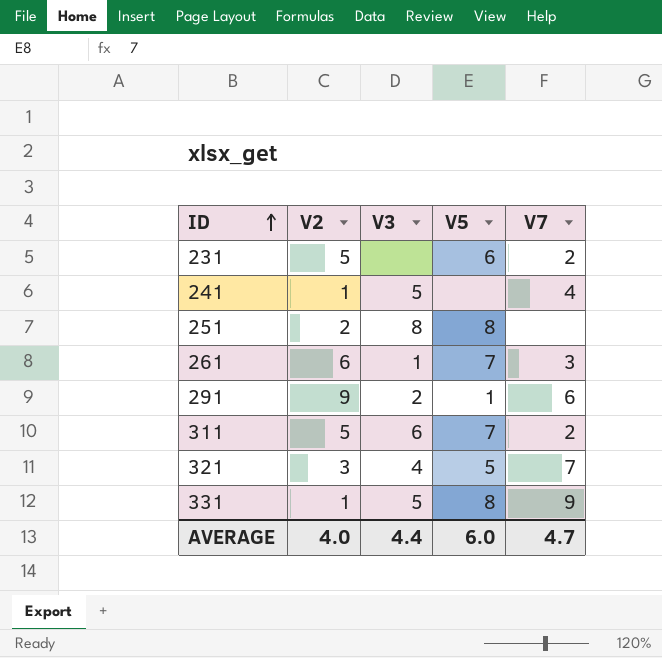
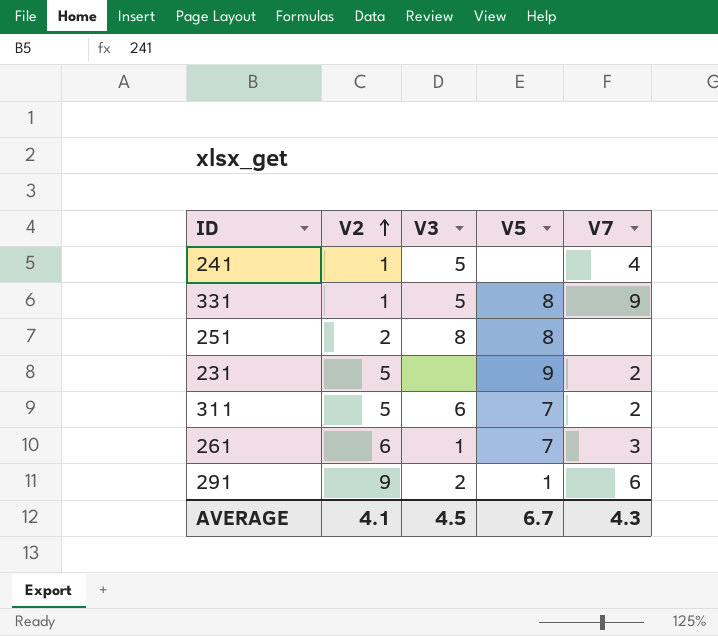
row order: ID ascending -> V2 ascending
row 321: 3 | 4 | 5 | 7 -> none
231 | V5: 6 -> 9
AVERAGE | V2: 4.0 -> 4.1
AVERAGE | V3: 4.4 -> 4.5
AVERAGE | V5: 6.0 -> 6.7
AVERAGE | V7: 4.7 -> 4.3

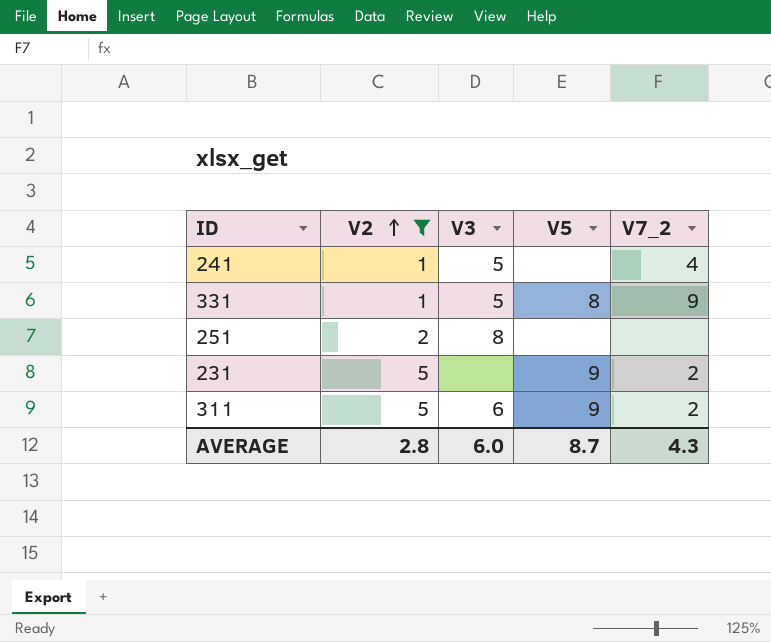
filter: none -> V2 <= 5
column name: V7 -> V7_2
251 | V5: 8 -> none
311 | V5: 7 -> 9
AVERAGE | V2: 4.1 -> 2.8
AVERAGE | V3: 4.5 -> 6.0
AVERAGE | V5: 6.7 -> 8.7

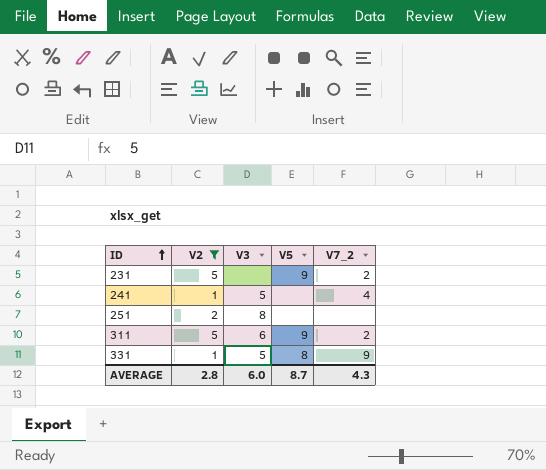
row order: V2 ascending -> ID ascending

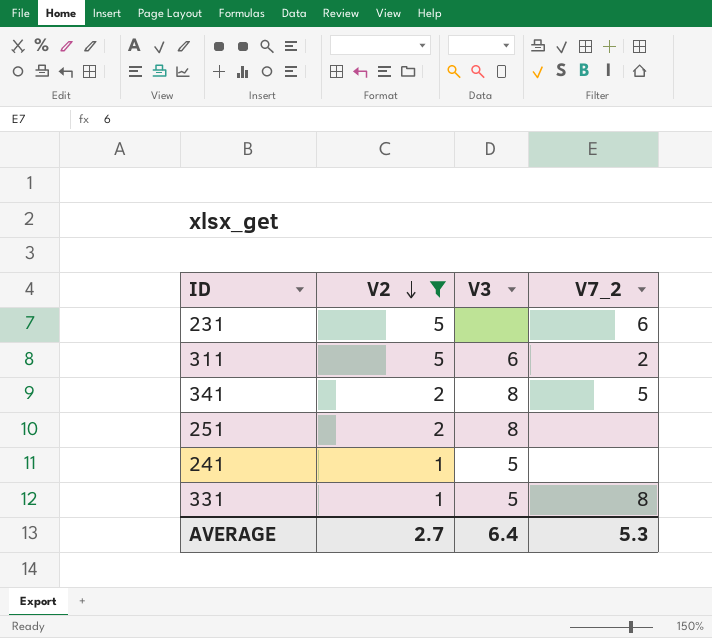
row order: ID ascending -> V2 descending
column V5 | position: 4 -> none
231 | V7_2: 2 -> 6
row 341: none -> 2 | 8 | 5
241 | V7_2: 4 -> none
331 | V7_2: 9 -> 8
AVERAGE | V2: 2.8 -> 2.7
AVERAGE | V3: 6.0 -> 6.4
AVERAGE | V7_2: 4.3 -> 5.3

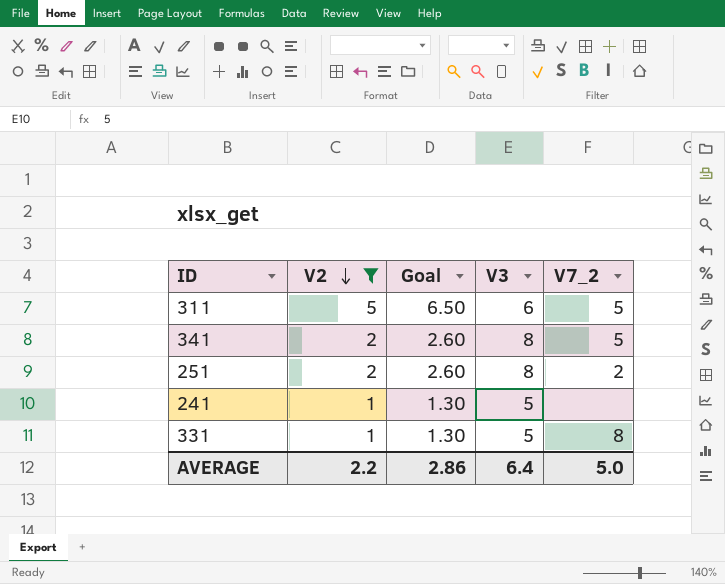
column Goal | formula: none -> [V2] * 1.3
row 231: 5 | none | 6 -> none
311 | V7_2: 2 -> 5
251 | V7_2: none -> 2
AVERAGE | V2: 2.7 -> 2.2
AVERAGE | V7_2: 5.3 -> 5.0

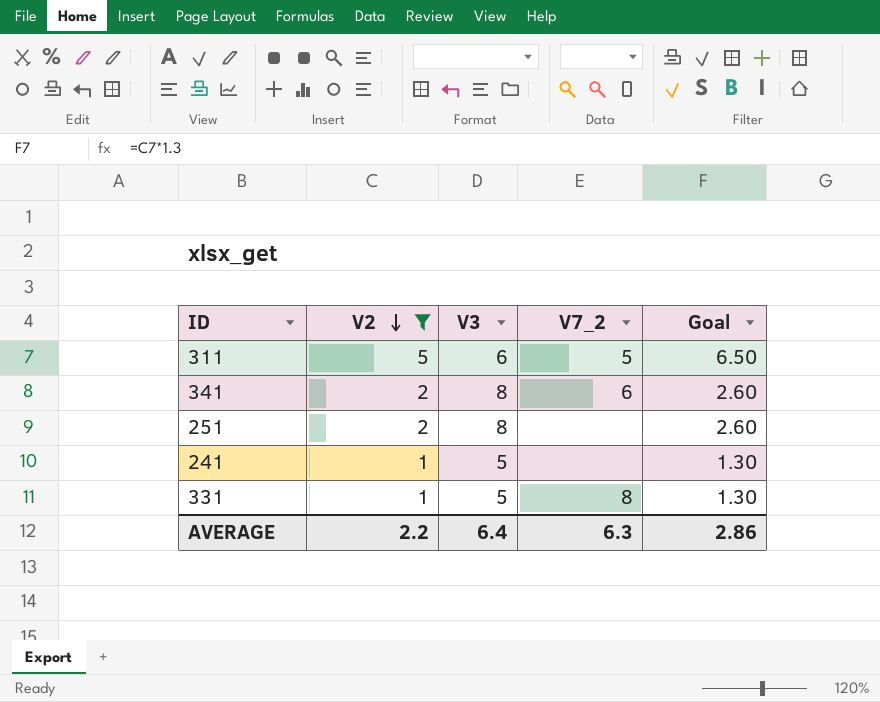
column Goal | position: 3 -> 5
341 | V7_2: 5 -> 6
251 | V7_2: 2 -> none
AVERAGE | V7_2: 5.0 -> 6.3

